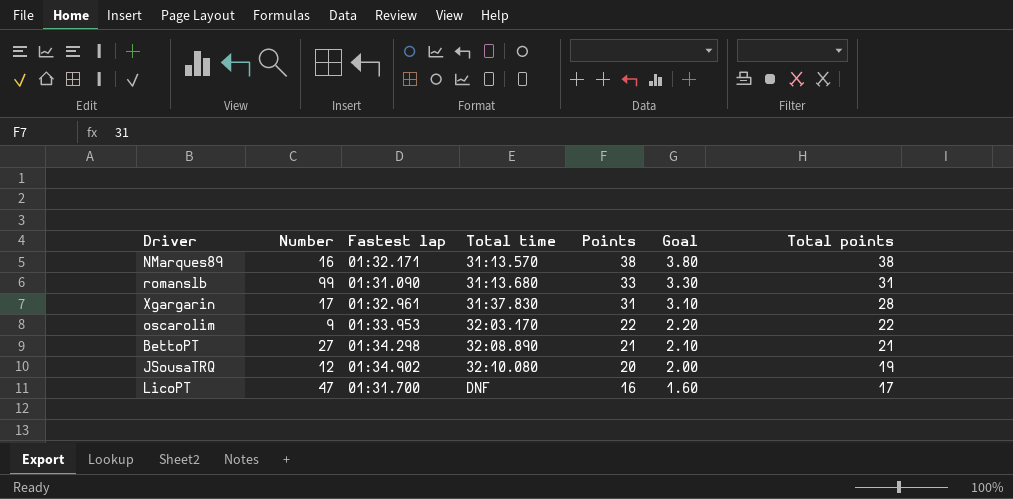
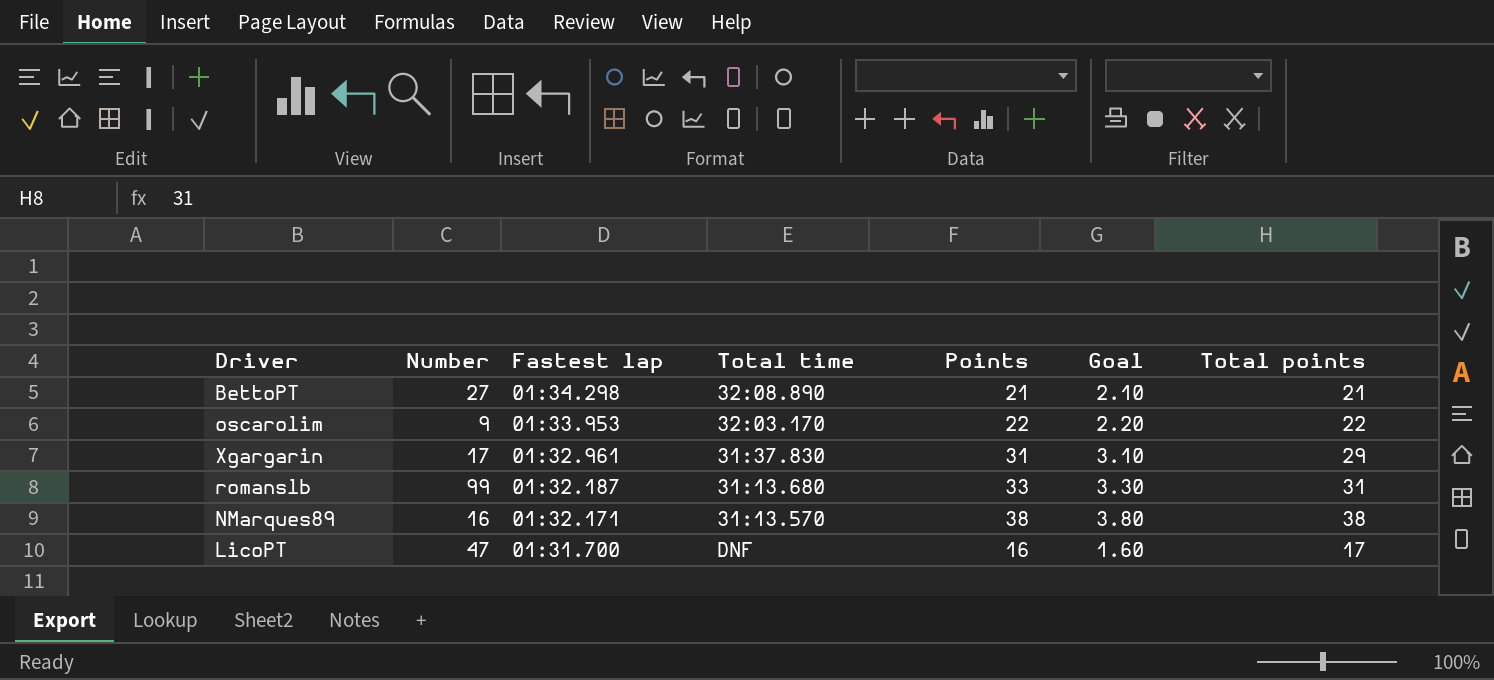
row order: Total time ascending -> Fastest lap descending
row JSousaTRQ: 12 | 01:34.902 | 32:10.080 | 20 | 2.00 | 19 -> none
Xgargarin | Total points: 28 -> 29
romanslb | Fastest lap: 01:31.090 -> 01:32.187

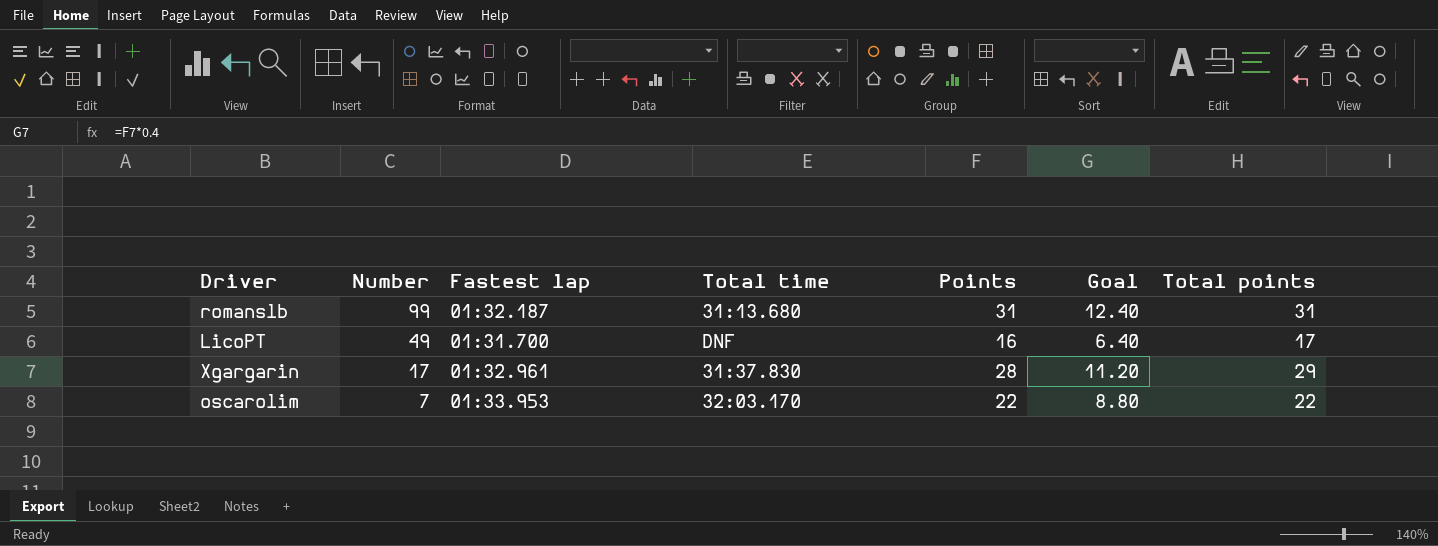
row order: Fastest lap descending -> Number descending
column Goal | formula: [Points] * 0.1 -> [Points] * 0.4
row BettoPT: 27 | 01:34.298 | 32:08.890 | 21 | 2.10 | 21 -> none
row NMarques89: 16 | 01:32.171 | 31:13.570 | 38 | 3.80 | 38 -> none
romanslb | Points: 33 -> 31
LicoPT | Number: 47 -> 49
Xgargarin | Points: 31 -> 28
oscarolim | Number: 9 -> 7

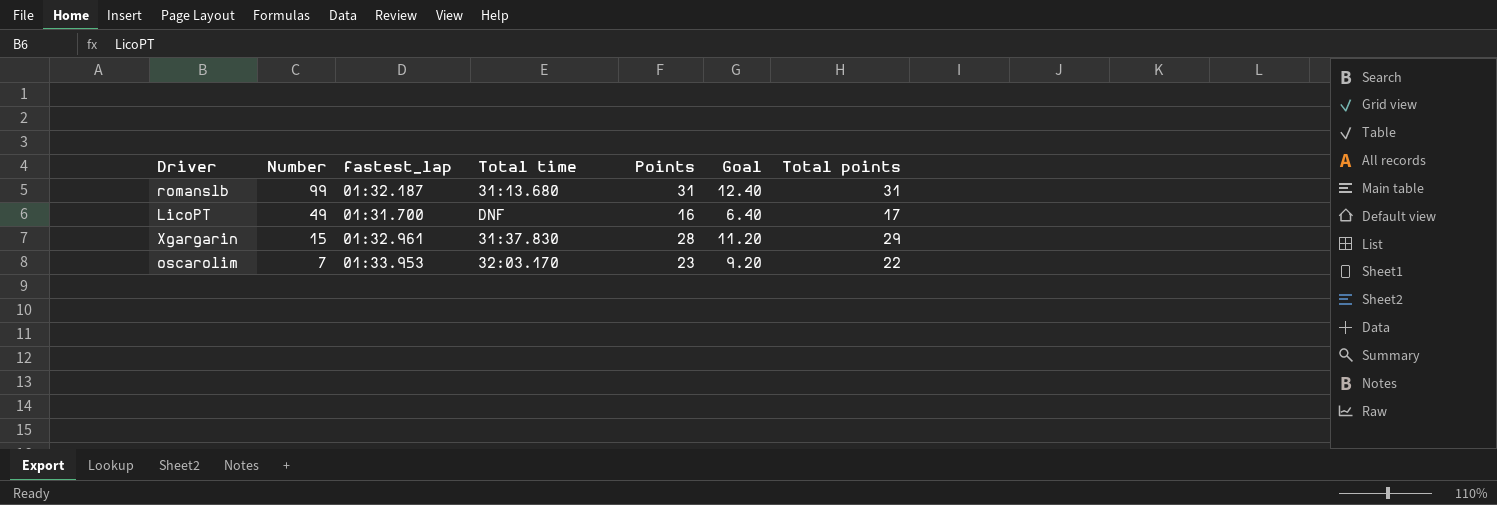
column name: Fastest lap -> fastest_lap
Xgargarin | Number: 17 -> 15
oscarolim | Points: 22 -> 23
oscarolim | Goal: 8.80 -> 9.20

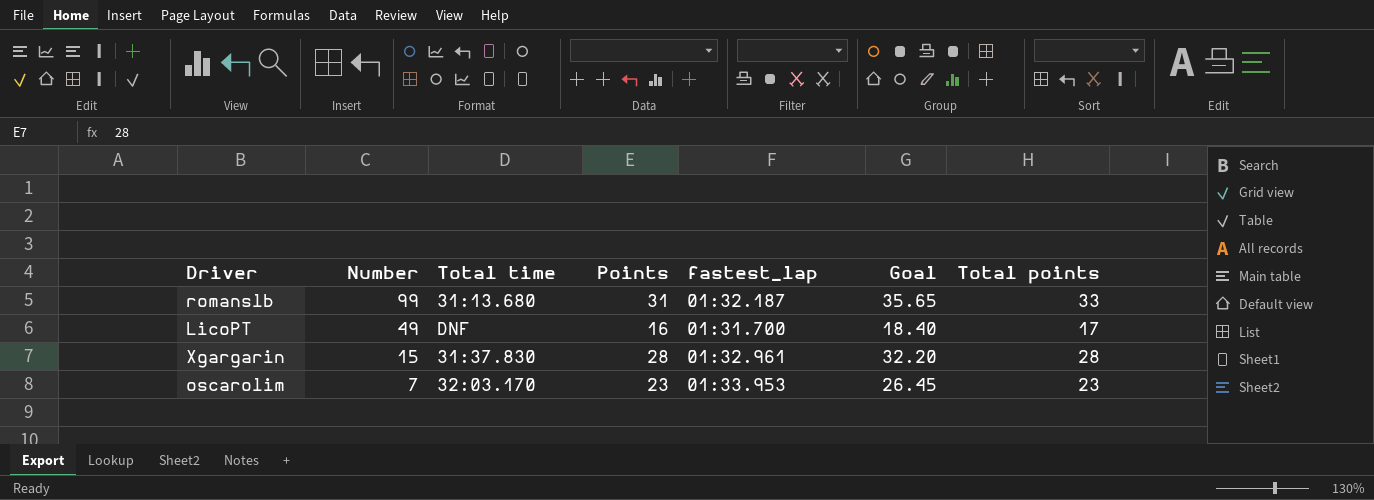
column fastest_lap | position: 3 -> 5
column Goal | formula: [Points] * 0.4 -> [Points] * 1.15
romanslb | Total points: 31 -> 33
Xgargarin | Total points: 29 -> 28
oscarolim | Total points: 22 -> 23

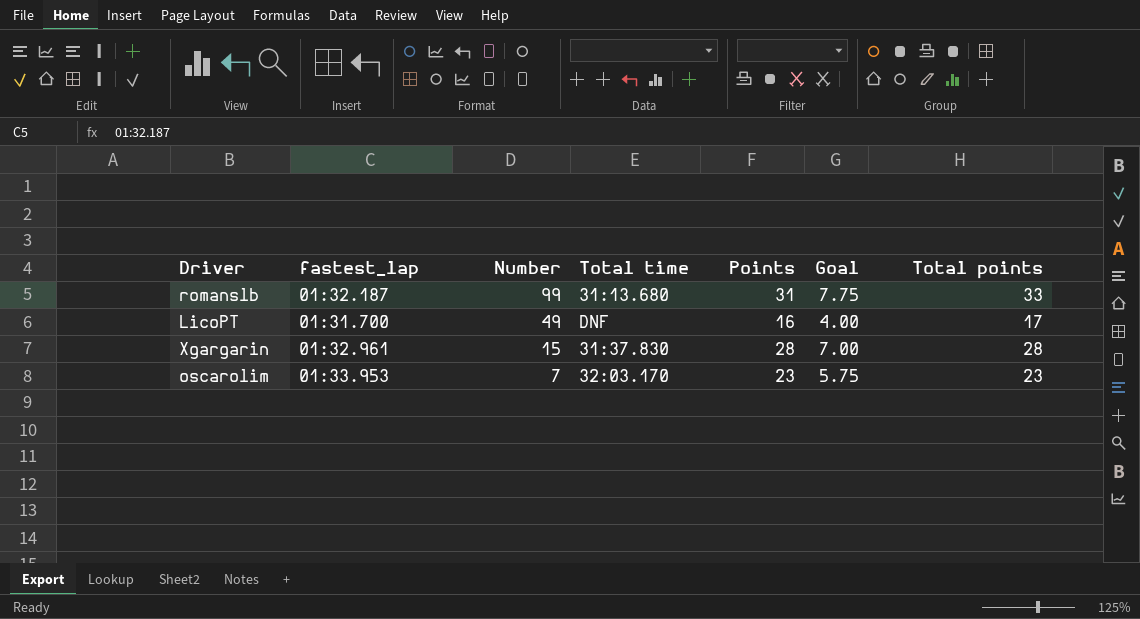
column fastest_lap | position: 5 -> 2
column Goal | formula: [Points] * 1.15 -> [Points] * 0.25

